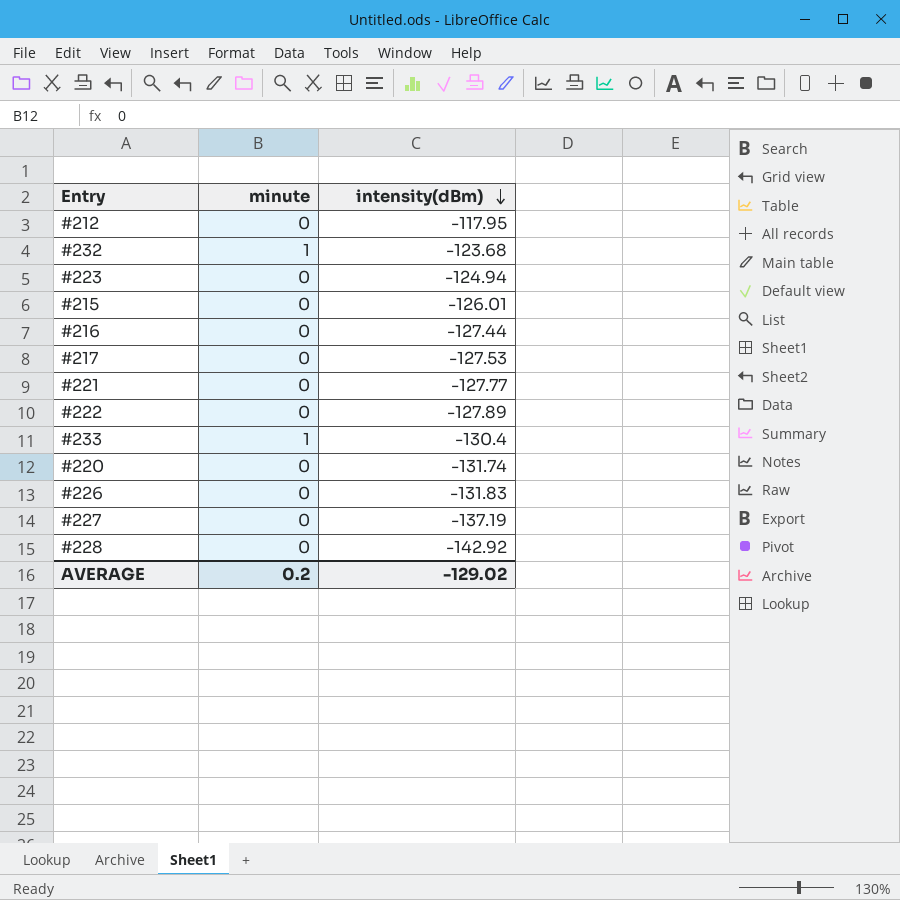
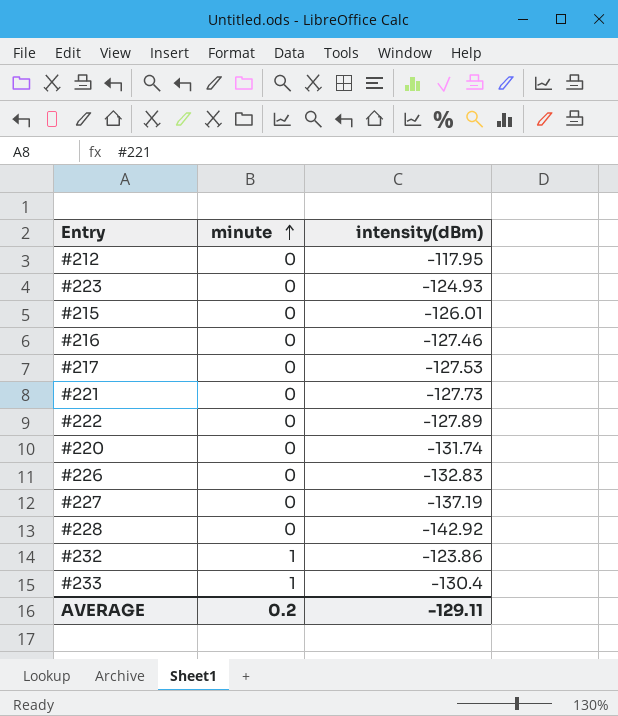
row order: intensity(dBm) descending -> minute ascending
#223 | intensity(dBm): -124.94 -> -124.93
#216 | intensity(dBm): -127.44 -> -127.46
#221 | intensity(dBm): -127.77 -> -127.73
#226 | intensity(dBm): -131.83 -> -132.83
#232 | intensity(dBm): -123.68 -> -123.86
AVERAGE | intensity(dBm): -129.02 -> -129.11

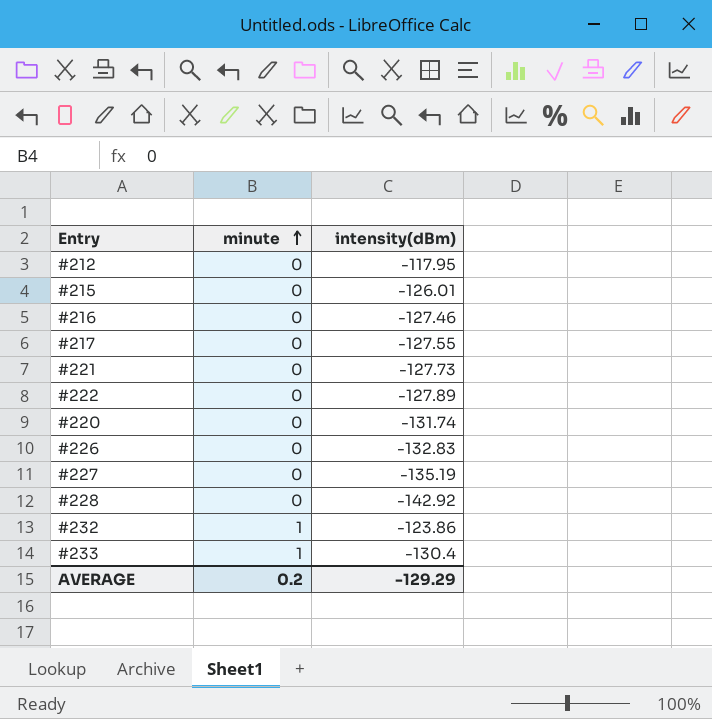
row #223: 0 | -124.93 -> none
#217 | intensity(dBm): -127.53 -> -127.55
#227 | intensity(dBm): -137.19 -> -135.19
AVERAGE | intensity(dBm): -129.11 -> -129.29

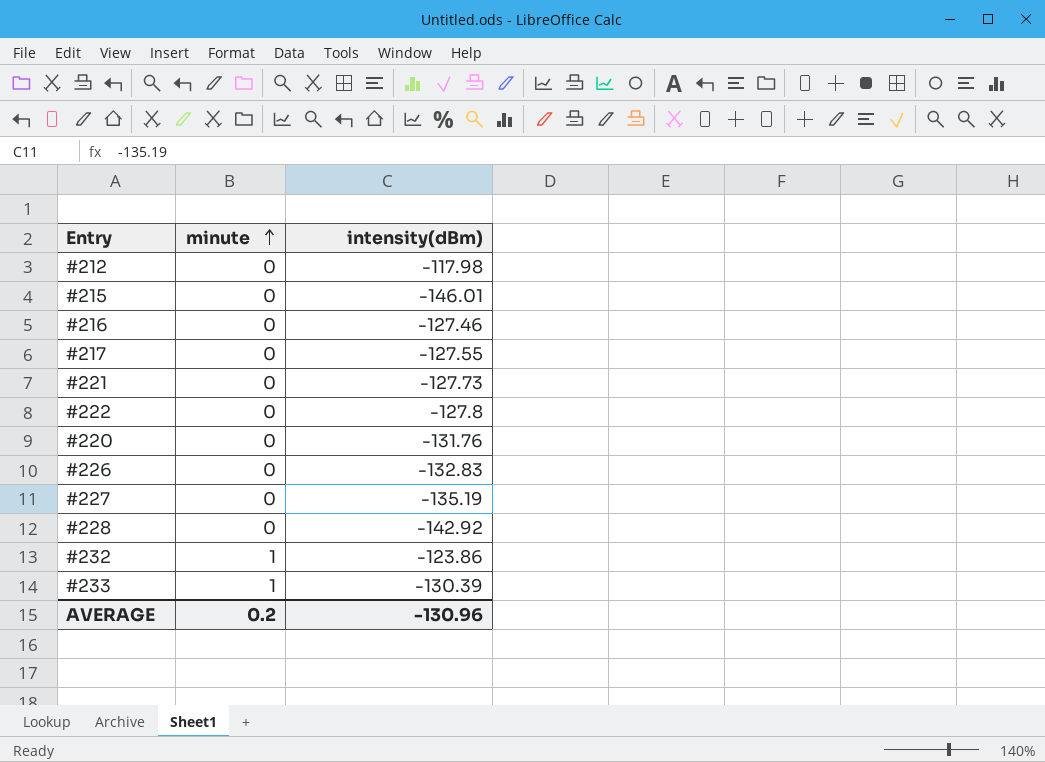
#212 | intensity(dBm): -117.95 -> -117.98
#215 | intensity(dBm): -126.01 -> -146.01
#222 | intensity(dBm): -127.89 -> -127.8
#220 | intensity(dBm): -131.74 -> -131.76
#233 | intensity(dBm): -130.4 -> -130.39
AVERAGE | intensity(dBm): -129.29 -> -130.96

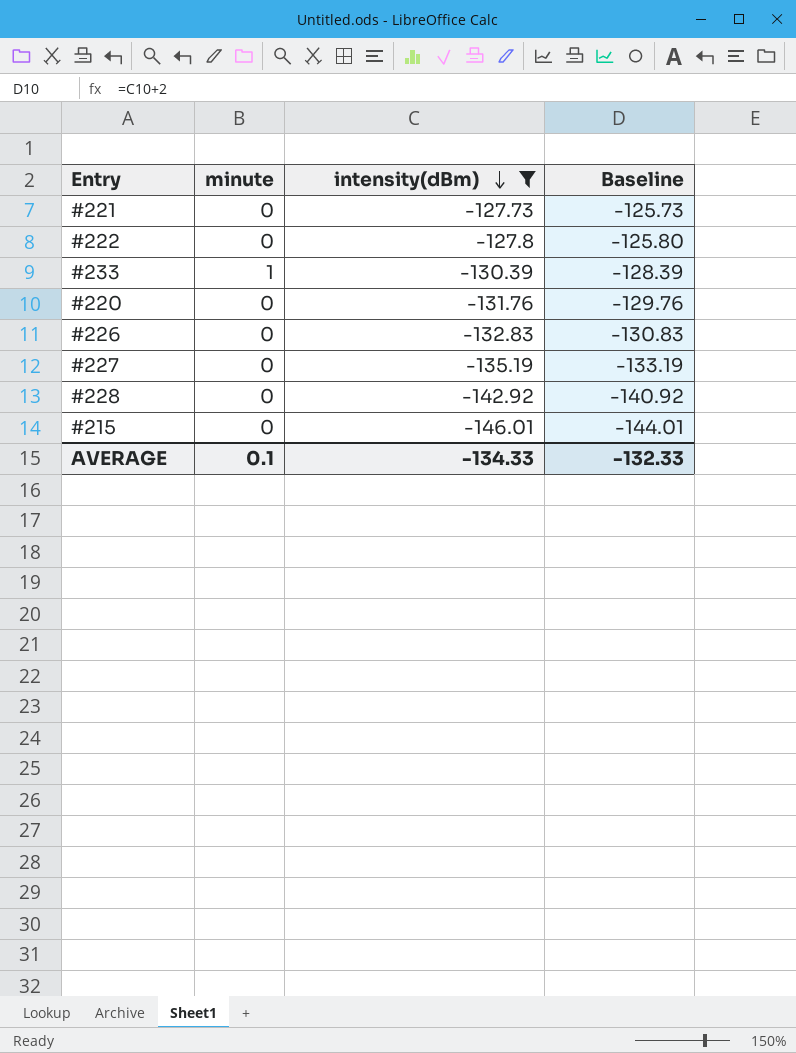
filter: none -> intensity(dBm) <= -127.73
row order: minute ascending -> intensity(dBm) descending
column Baseline | formula: none -> [intensity(dBm)] + 2
AVERAGE | minute: 0.2 -> 0.1
AVERAGE | intensity(dBm): -130.96 -> -134.33

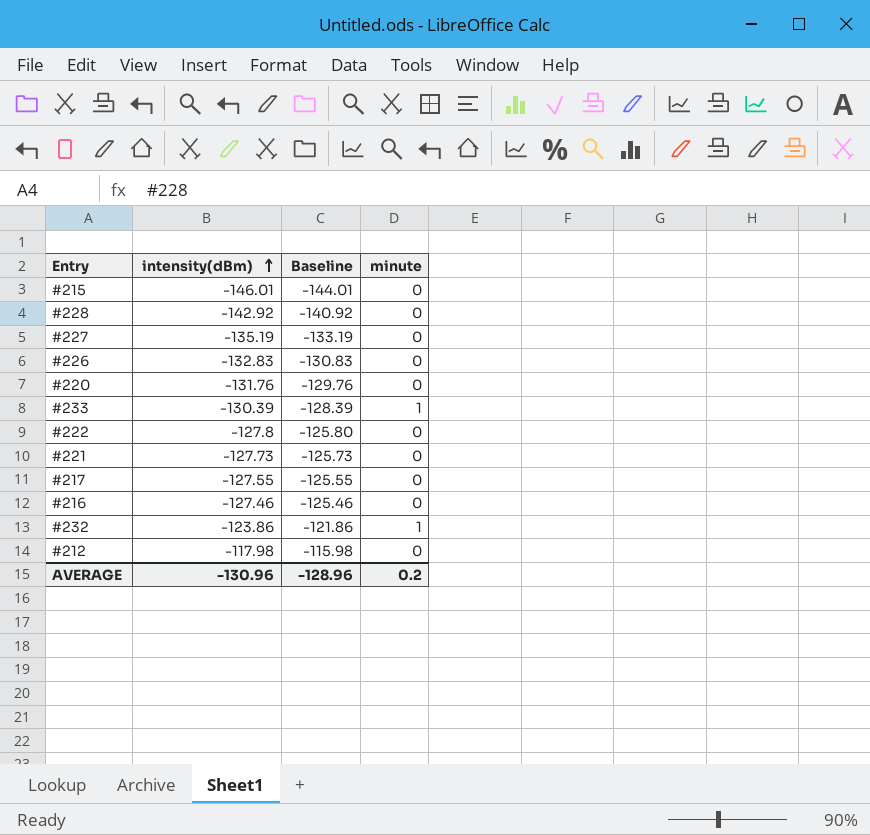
filter: intensity(dBm) <= -127.73 -> none
row order: intensity(dBm) descending -> intensity(dBm) ascending
column minute | position: 2 -> 4
AVERAGE | intensity(dBm): -134.33 -> -130.96
AVERAGE | Baseline: -132.33 -> -128.96
AVERAGE | minute: 0.1 -> 0.2

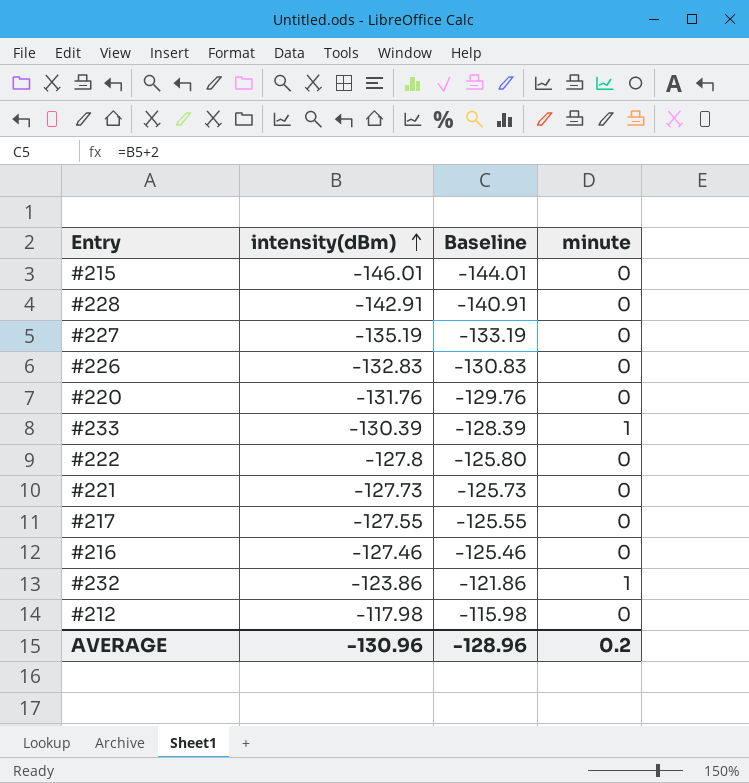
#228 | intensity(dBm): -142.92 -> -142.91
#228 | Baseline: -140.92 -> -140.91

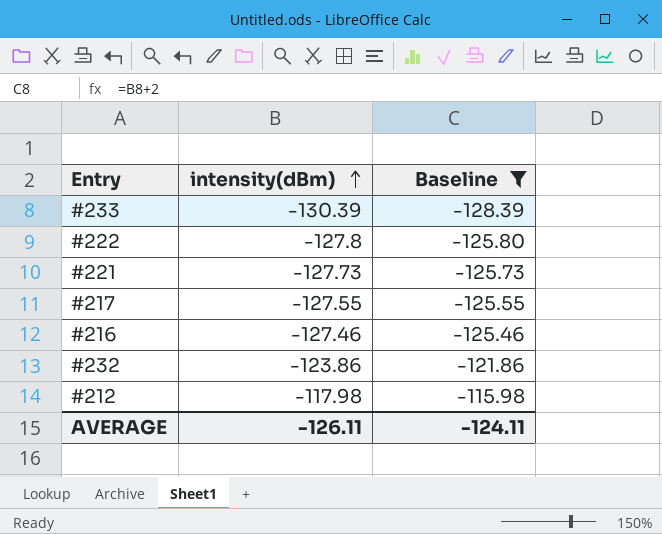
filter: none -> Baseline >= -128.39
column minute | position: 4 -> none
AVERAGE | intensity(dBm): -130.96 -> -126.11
AVERAGE | Baseline: -128.96 -> -124.11

